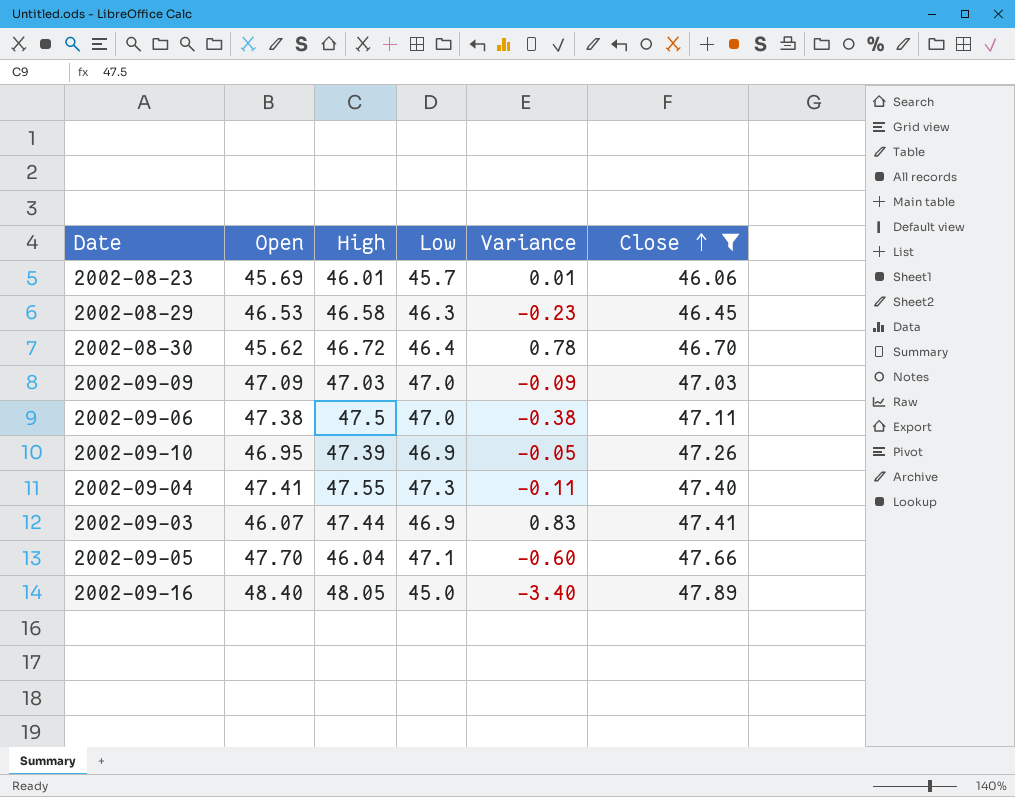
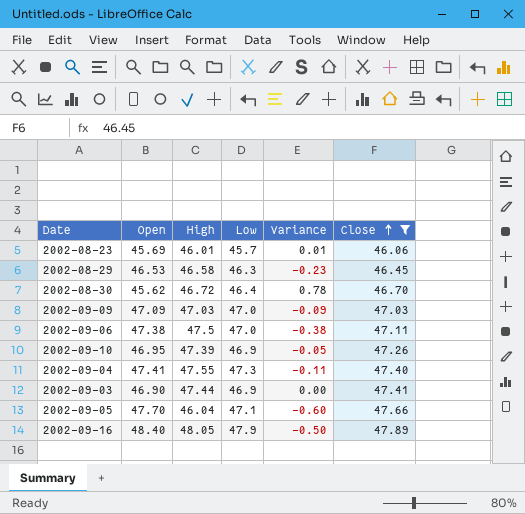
2002-09-03 | Open: 46.07 -> 46.90
2002-09-03 | Variance: 0.83 -> 0.00
2002-09-16 | Low: 45.0 -> 47.9
2002-09-16 | Variance: -3.40 -> -0.50

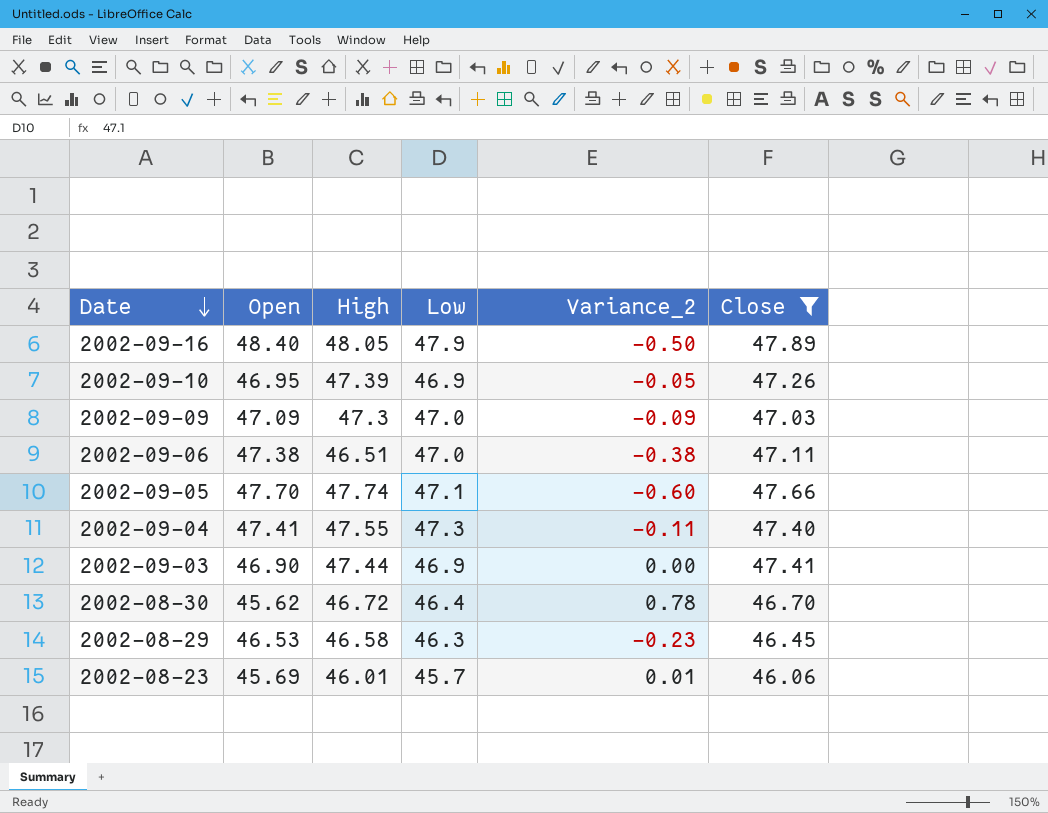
row order: Close ascending -> Date descending
column name: Variance -> Variance_2
2002-09-09 | High: 47.03 -> 47.3
2002-09-06 | High: 47.5 -> 46.51
2002-09-05 | High: 46.04 -> 47.74

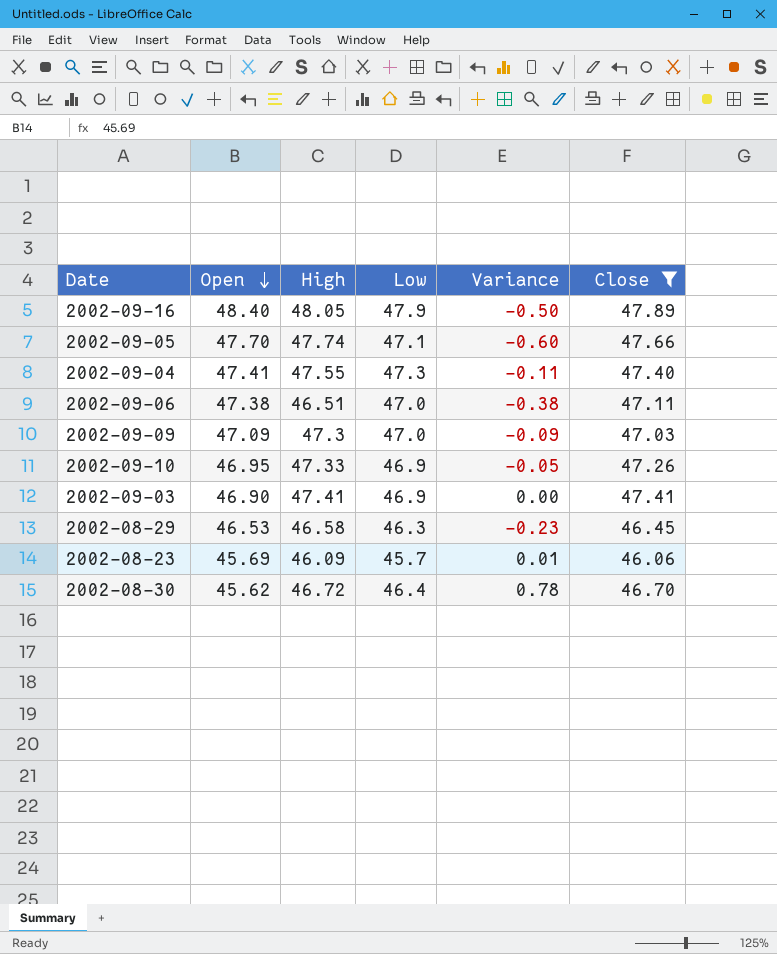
row order: Date descending -> Open descending
column name: Variance_2 -> Variance
2002-09-10 | High: 47.39 -> 47.33
2002-09-03 | High: 47.44 -> 47.41
2002-08-23 | High: 46.01 -> 46.09

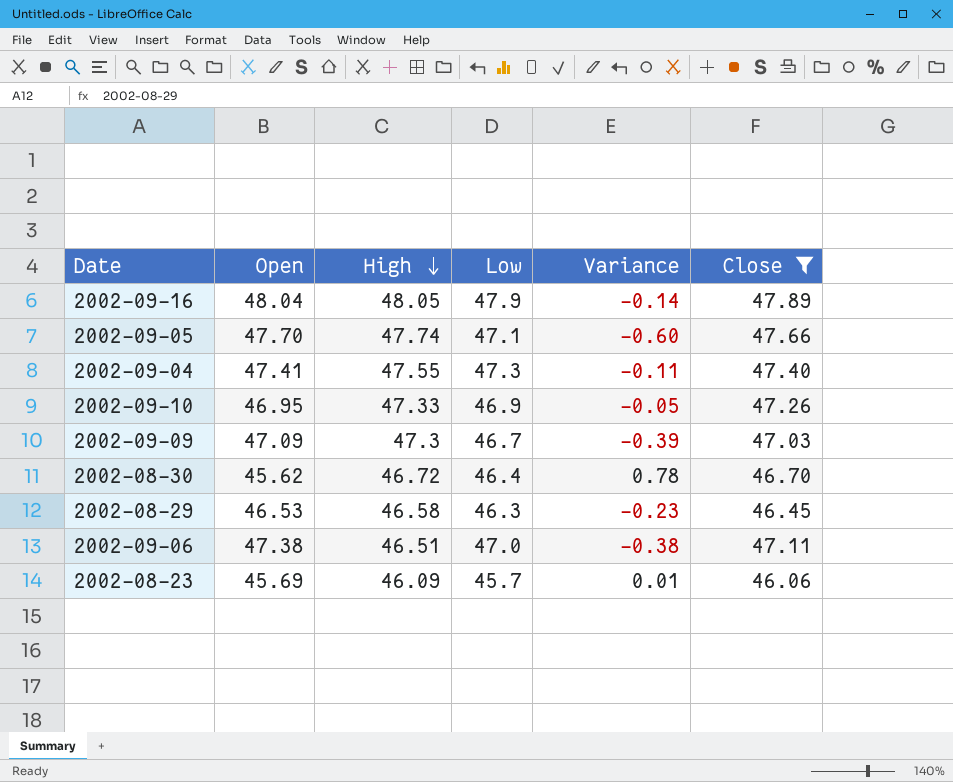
row order: Open descending -> High descending
row 2002-09-03: 46.90 | 47.41 | 46.9 | 0.00 | 47.41 -> none
2002-09-16 | Open: 48.40 -> 48.04
2002-09-16 | Variance: -0.50 -> -0.14
2002-09-09 | Low: 47.0 -> 46.7
2002-09-09 | Variance: -0.09 -> -0.39

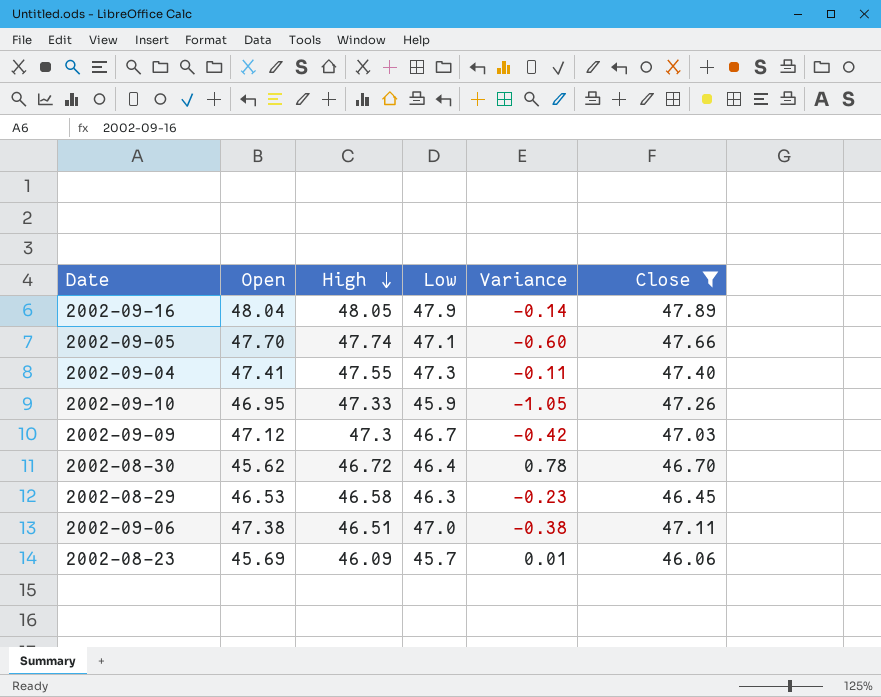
2002-09-10 | Low: 46.9 -> 45.9
2002-09-10 | Variance: -0.05 -> -1.05
2002-09-09 | Open: 47.09 -> 47.12
2002-09-09 | Variance: -0.39 -> -0.42

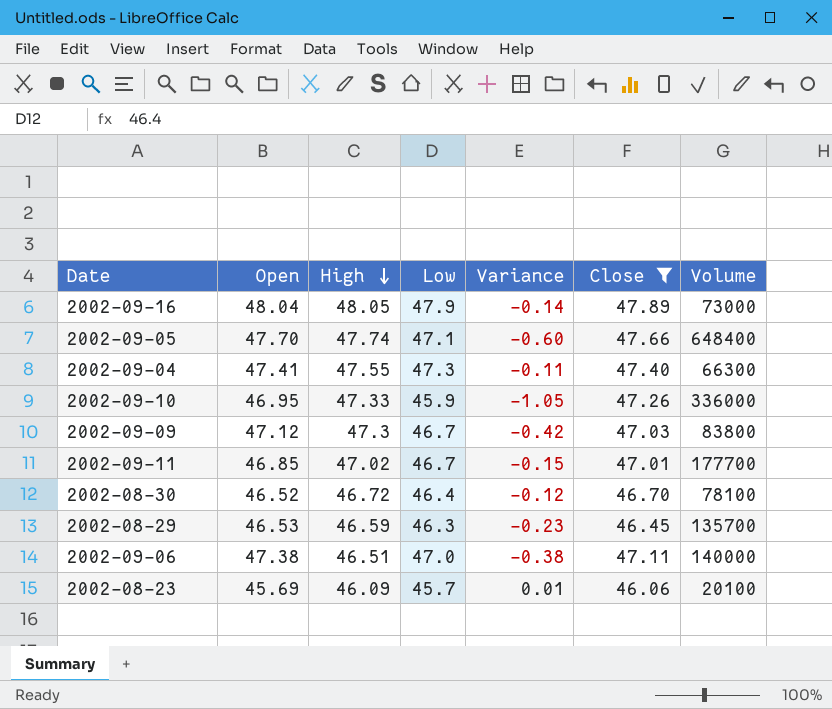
column Volume | position: none -> 7
row 2002-09-11: none -> 46.85 | 47.02 | 46.7 | -0.15 | 47.01 | 177700
2002-08-30 | Open: 45.62 -> 46.52
2002-08-30 | Variance: 0.78 -> -0.12
2002-08-29 | High: 46.58 -> 46.59

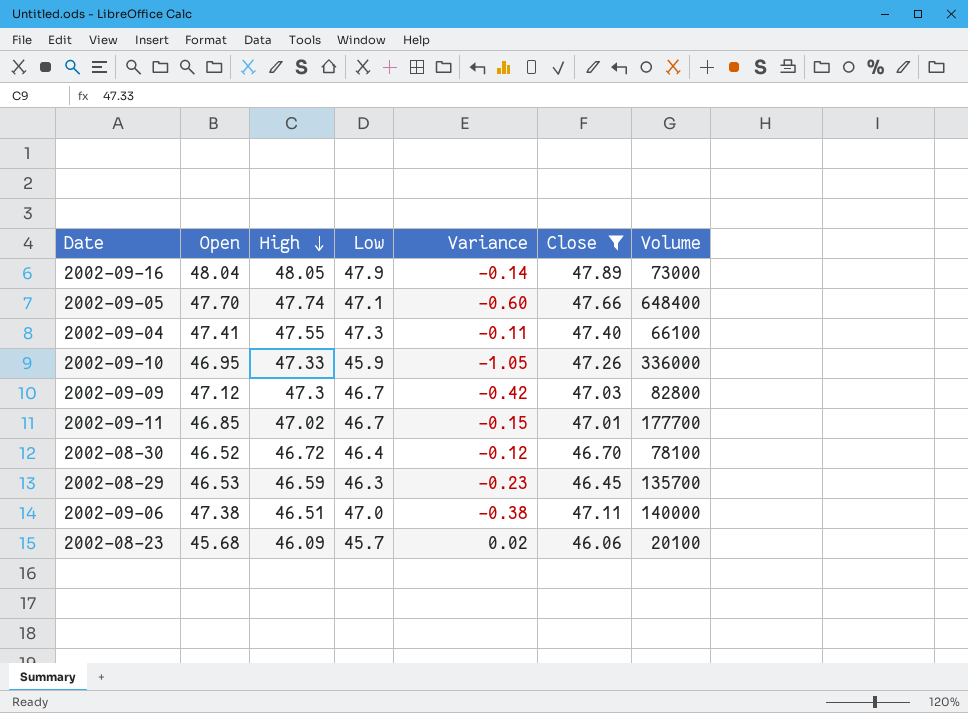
2002-09-04 | Volume: 66300 -> 66100
2002-09-09 | Volume: 83800 -> 82800
2002-08-23 | Open: 45.69 -> 45.68
2002-08-23 | Variance: 0.01 -> 0.02

